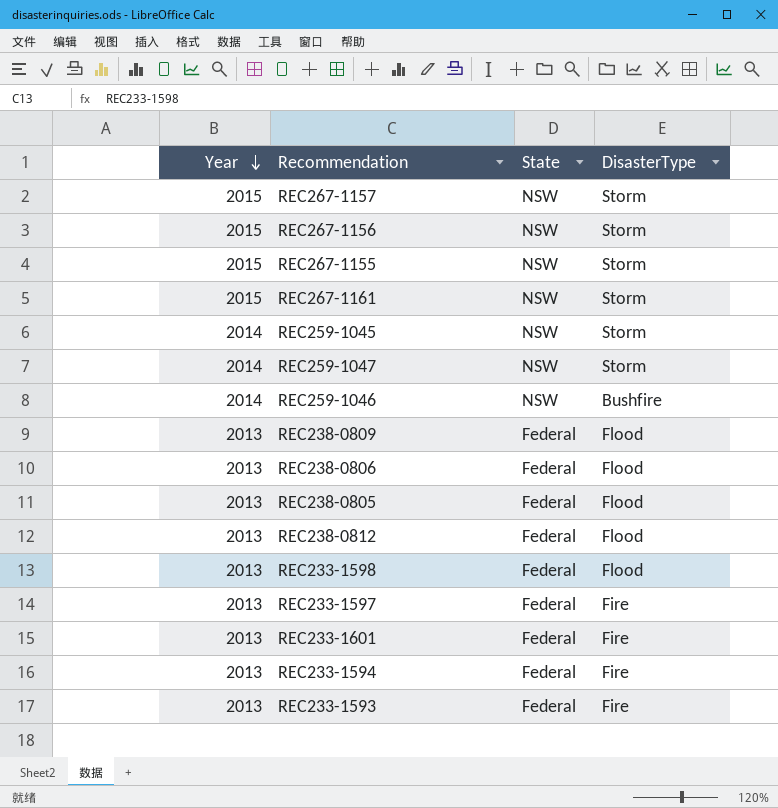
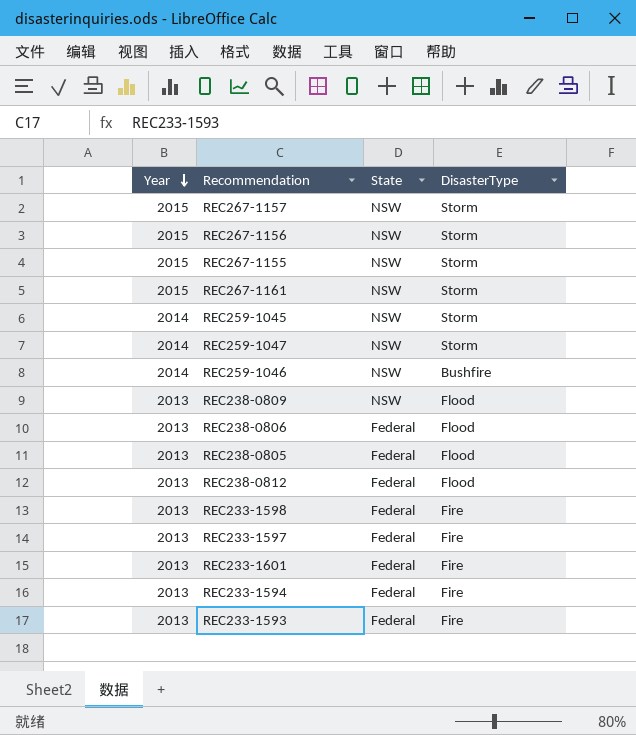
REC238-0809 | State: Federal -> NSW
REC233-1598 | DisasterType: Flood -> Fire

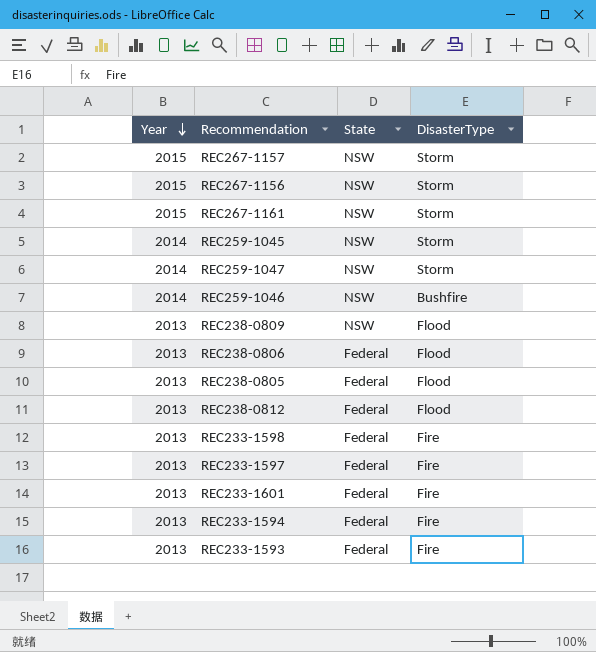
row REC267-1155: 2015 | NSW | Storm -> none

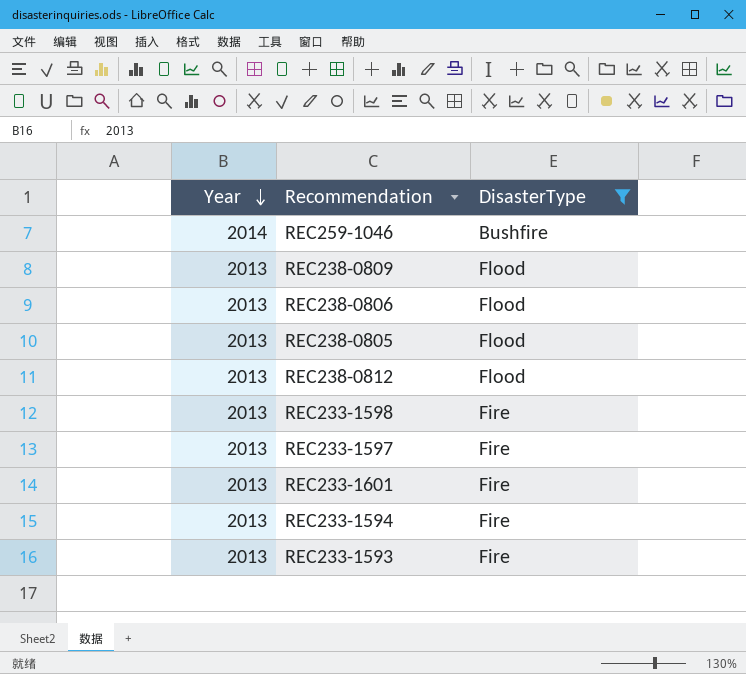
filter: none -> DisasterType != Storm
column State | position: 3 -> none

